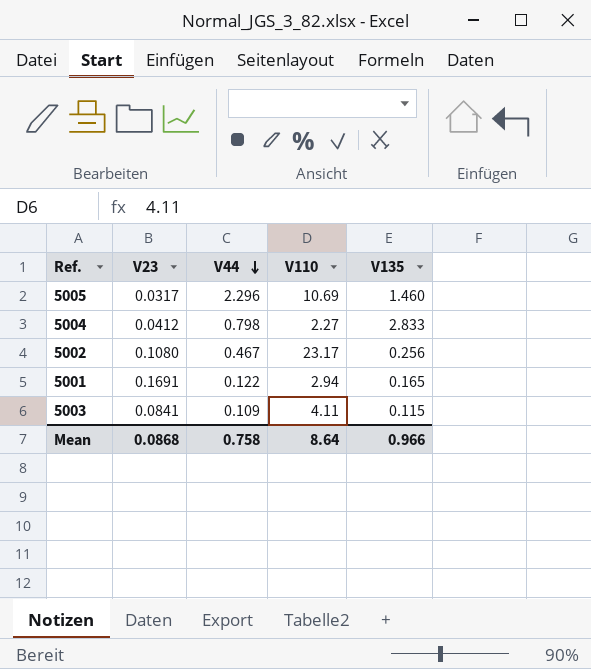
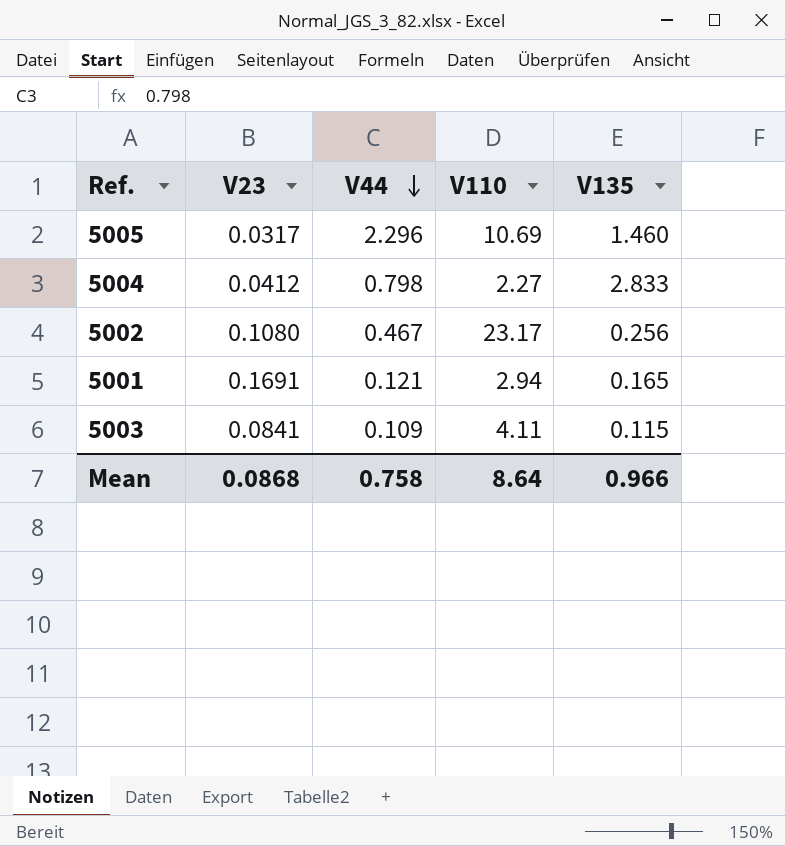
5001 | V44: 0.122 -> 0.121

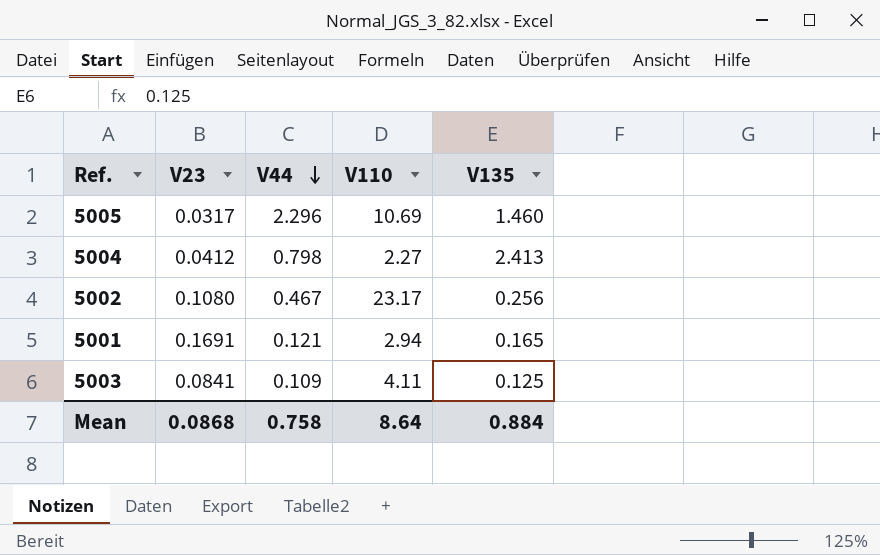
5004 | V135: 2.833 -> 2.413
5003 | V135: 0.115 -> 0.125
Mean | V135: 0.966 -> 0.884

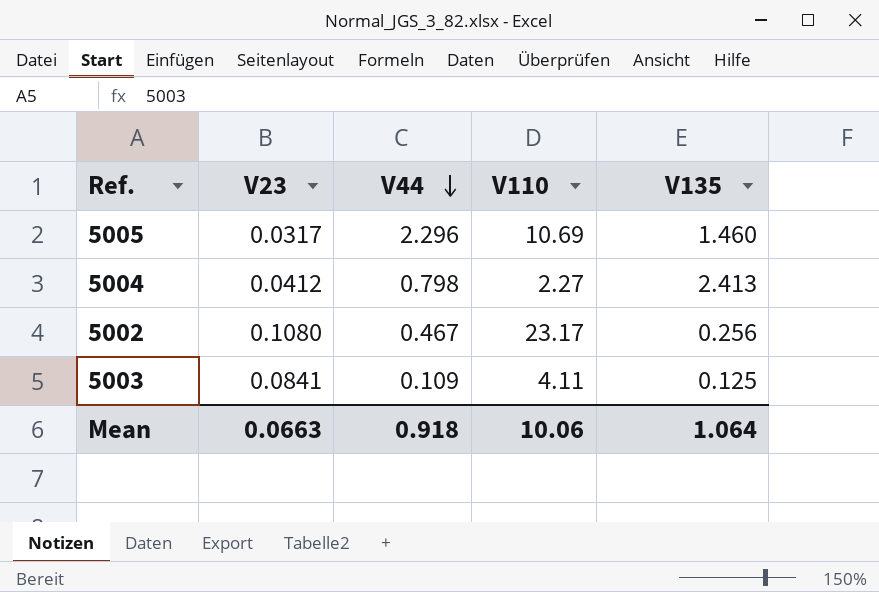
row 5001: 0.1691 | 0.121 | 2.94 | 0.165 -> none
Mean | V23: 0.0868 -> 0.0663
Mean | V44: 0.758 -> 0.918
Mean | V110: 8.64 -> 10.06
Mean | V135: 0.884 -> 1.064

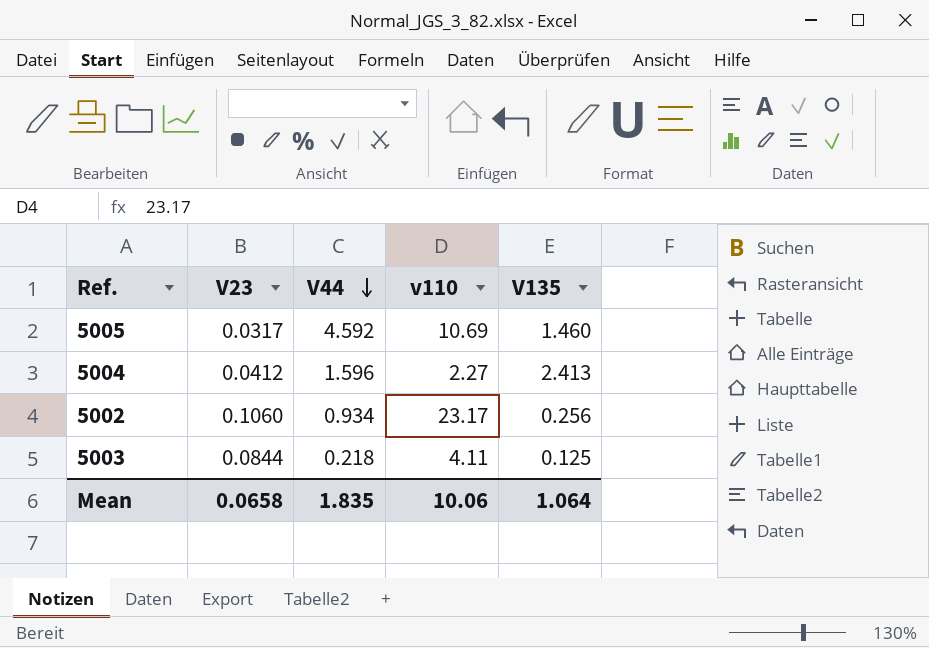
column name: V110 -> v110
5005 | V44: 2.296 -> 4.592
5004 | V44: 0.798 -> 1.596
5002 | V23: 0.1080 -> 0.1060
5002 | V44: 0.467 -> 0.934
5003 | V23: 0.0841 -> 0.0844
5003 | V44: 0.109 -> 0.218
Mean | V23: 0.0663 -> 0.0658
Mean | V44: 0.918 -> 1.835

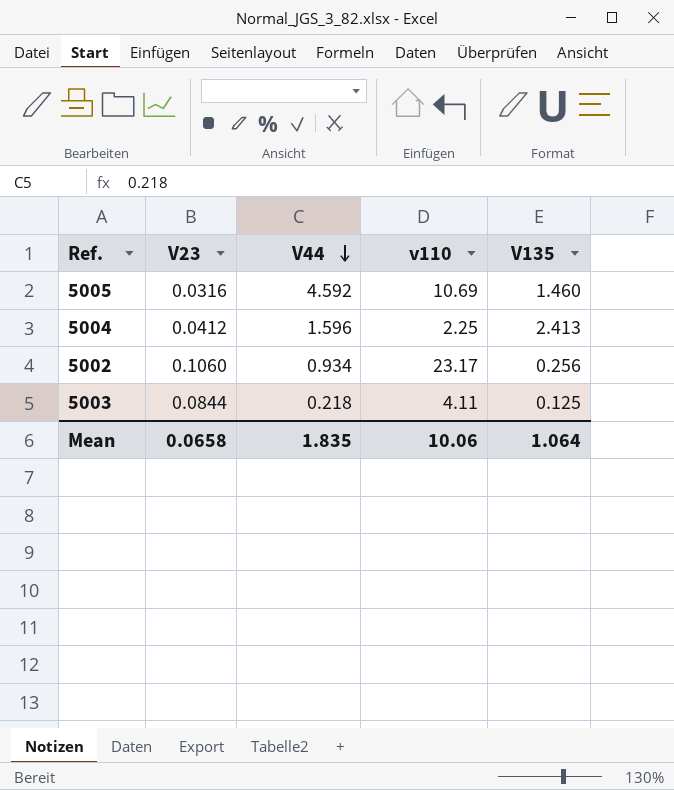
5005 | V23: 0.0317 -> 0.0316
5004 | v110: 2.27 -> 2.25

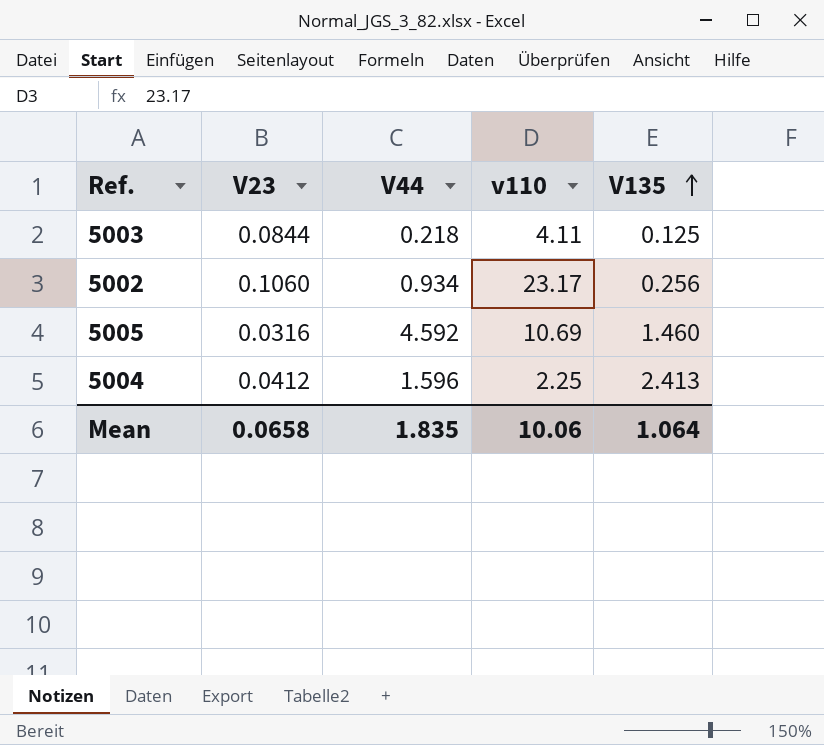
row order: V44 descending -> V135 ascending

